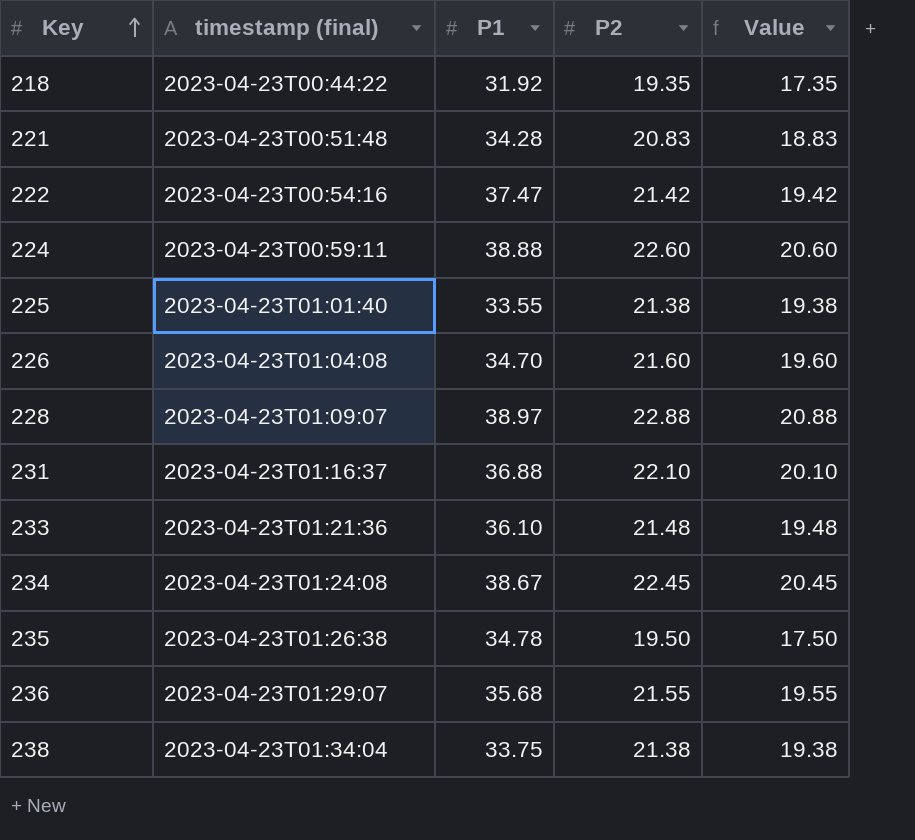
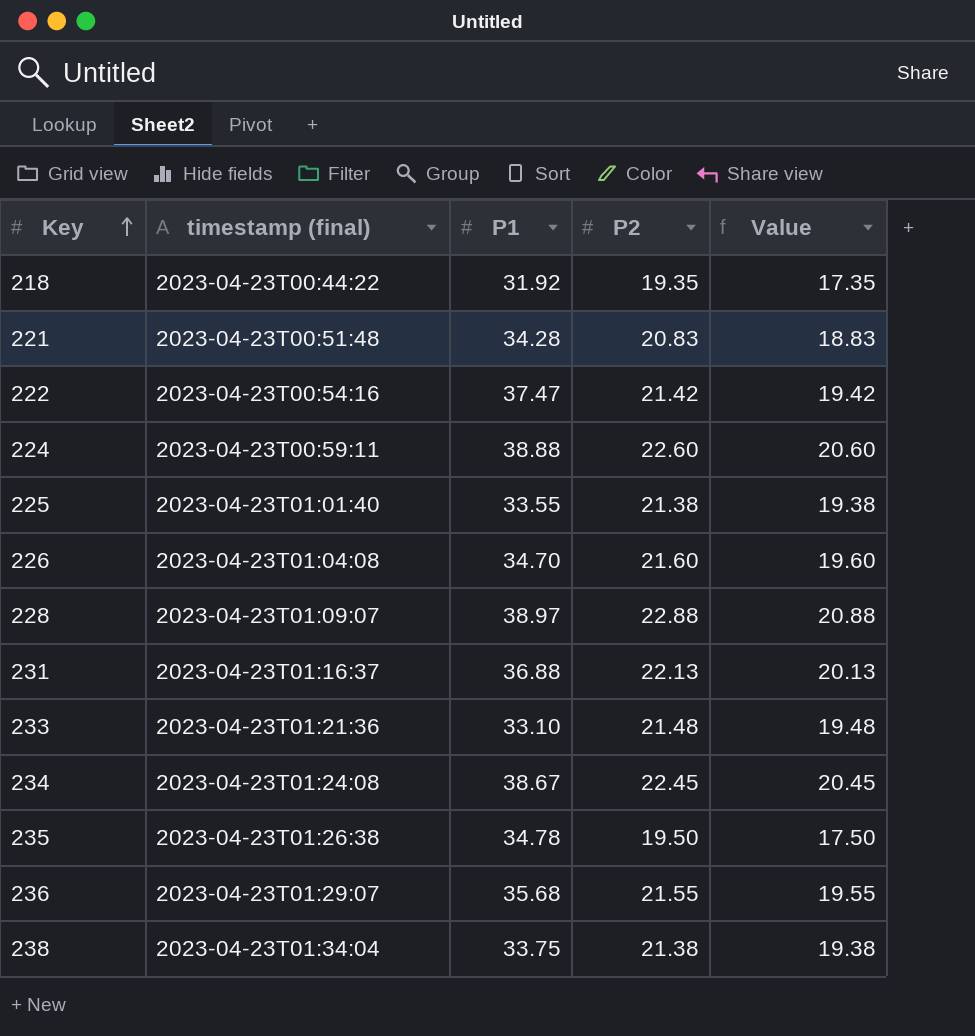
231 | P2: 22.10 -> 22.13
231 | Value: 20.10 -> 20.13
233 | P1: 36.10 -> 33.10

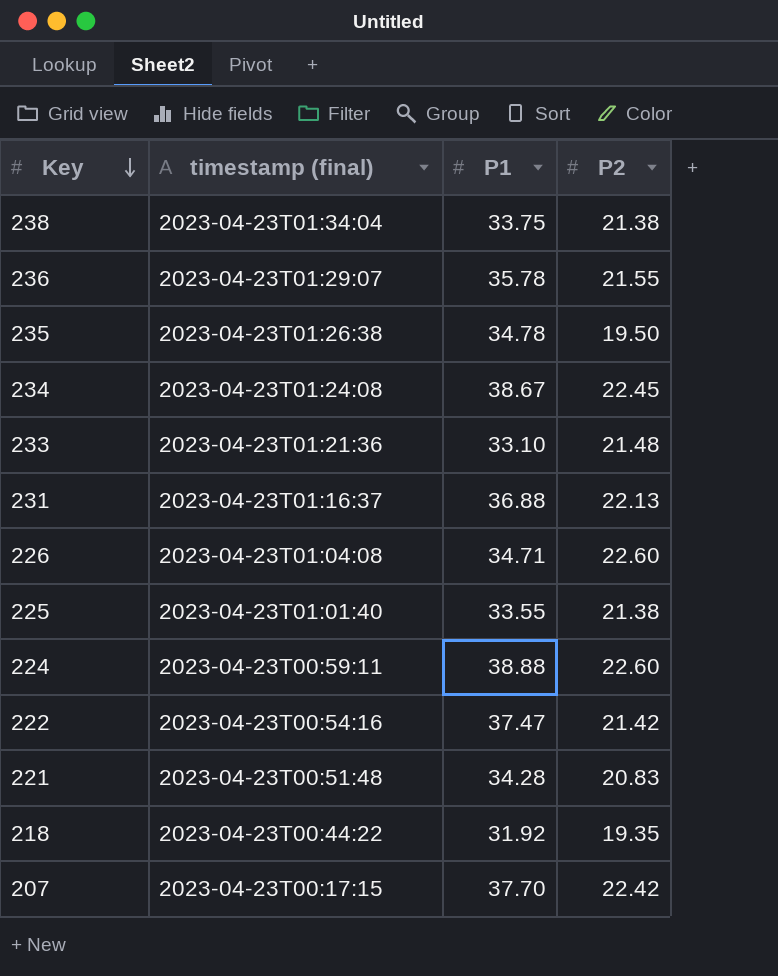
row order: Key ascending -> Key descending
column Value | formula: [P2] - 2 -> none
row 228: 2023-04-23T01:09:07 | 38.97 | 22.88 | 20.88 -> none
236 | P1: 35.68 -> 35.78
226 | P1: 34.70 -> 34.71
226 | P2: 21.60 -> 22.60
row 207: none -> 2023-04-23T00:17:15 | 37.70 | 22.42

